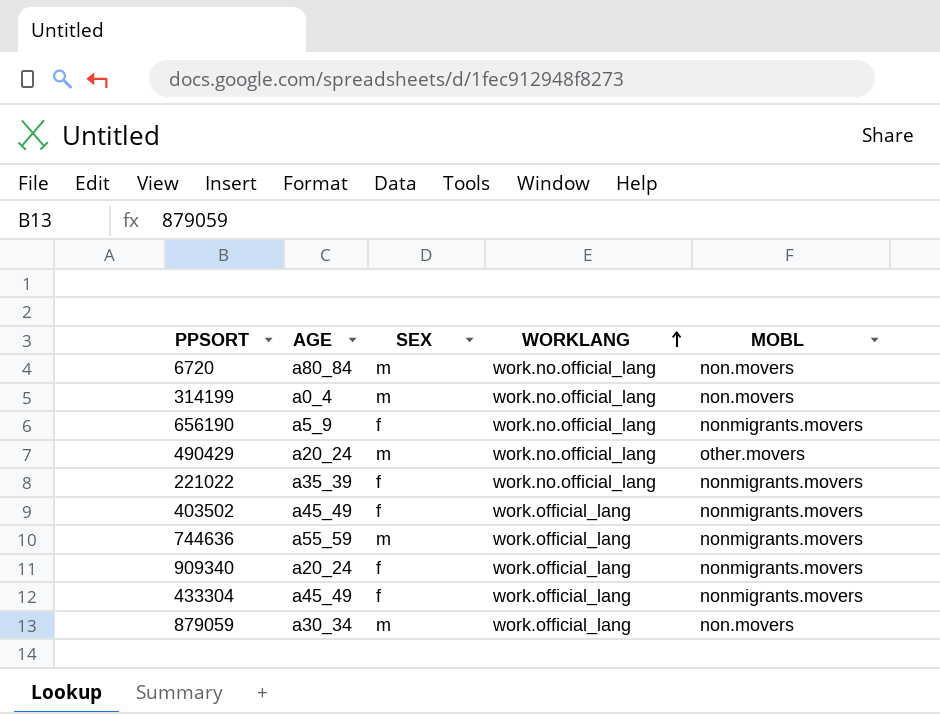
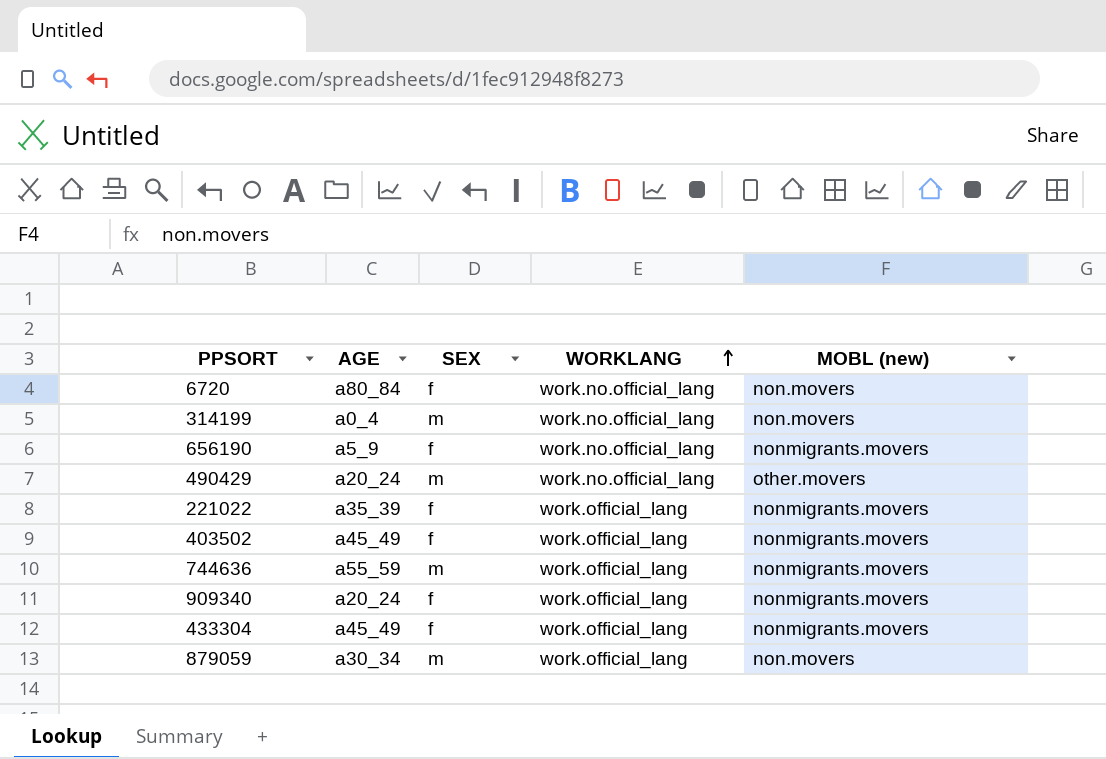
column name: MOBL -> MOBL (new)
6720 | SEX: m -> f
221022 | WORKLANG: work.no.official_lang -> work.official_lang

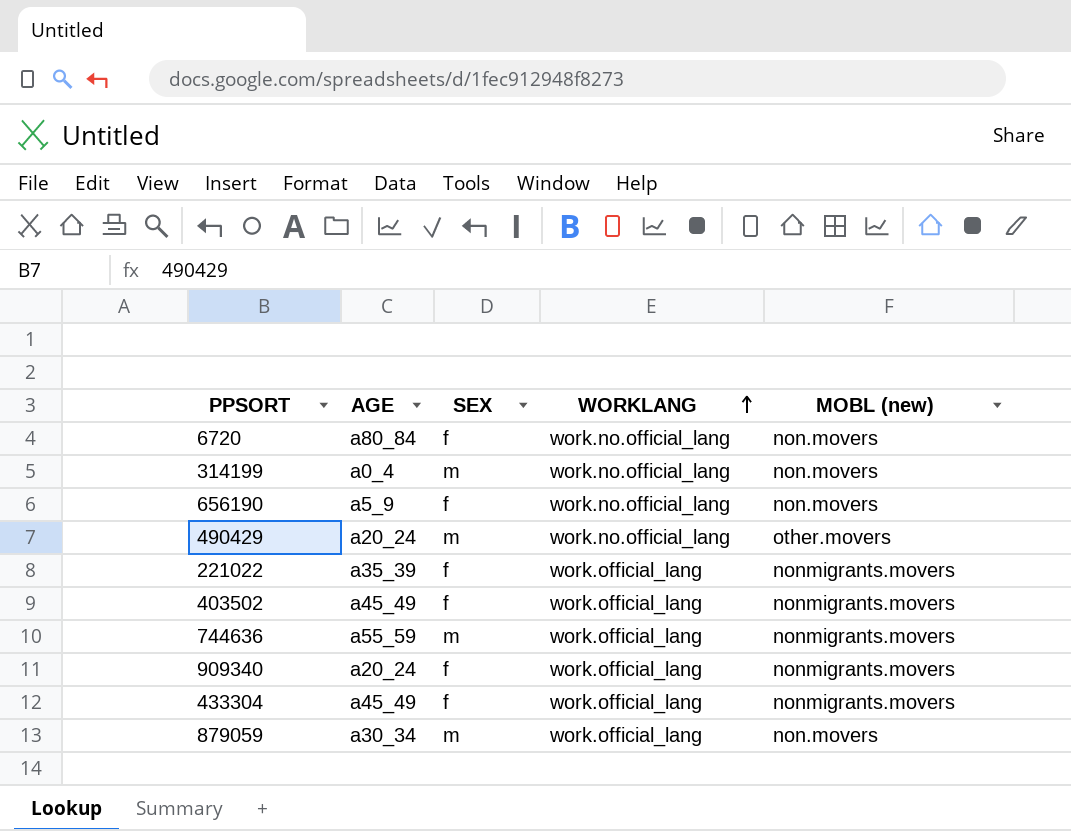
656190 | MOBL (new): nonmigrants.movers -> non.movers

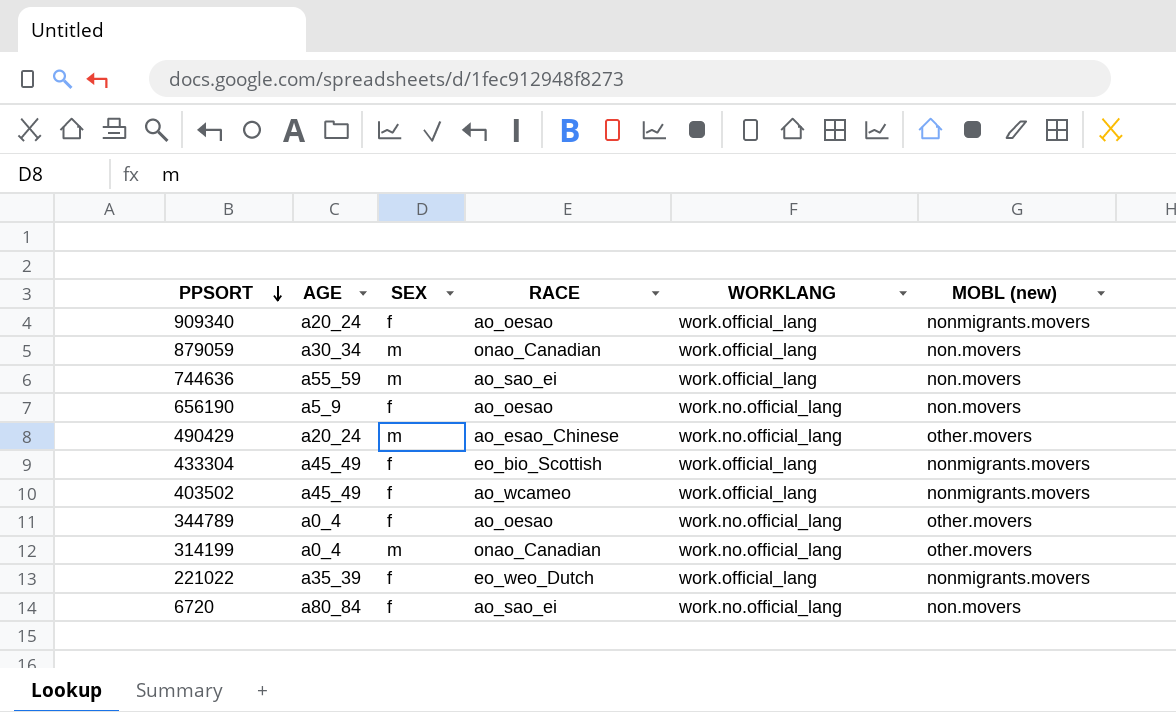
row order: WORKLANG ascending -> PPSORT descending
column RACE | position: none -> 4
744636 | MOBL (new): nonmigrants.movers -> non.movers
row 344789: none -> a0_4 | f | ao_oesao | work.no.official_lang | other.movers
314199 | MOBL (new): non.movers -> other.movers

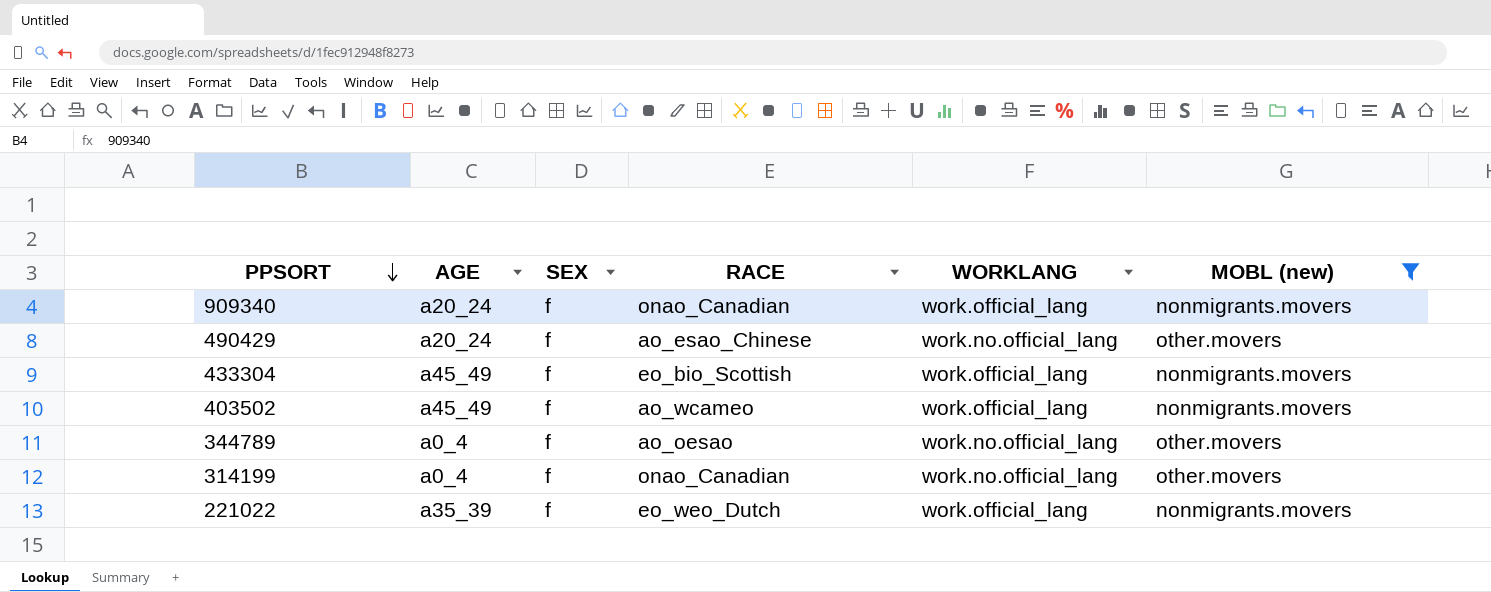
filter: none -> MOBL (new) != non.movers
909340 | RACE: ao_oesao -> onao_Canadian
490429 | SEX: m -> f
314199 | SEX: m -> f

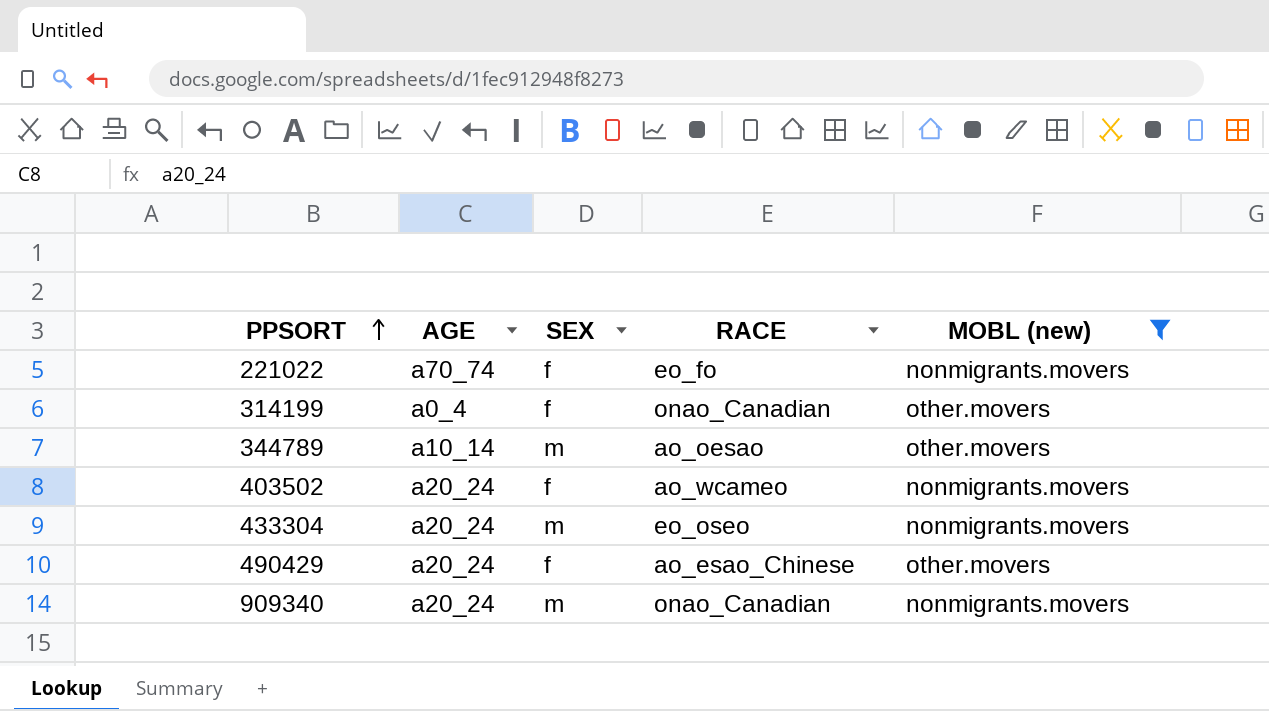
row order: PPSORT descending -> PPSORT ascending
column WORKLANG | position: 5 -> none
221022 | AGE: a35_39 -> a70_74
221022 | RACE: eo_weo_Dutch -> eo_fo
344789 | AGE: a0_4 -> a10_14
344789 | SEX: f -> m
403502 | AGE: a45_49 -> a20_24
433304 | AGE: a45_49 -> a20_24
433304 | SEX: f -> m
433304 | RACE: eo_bio_Scottish -> eo_oseo
909340 | SEX: f -> m

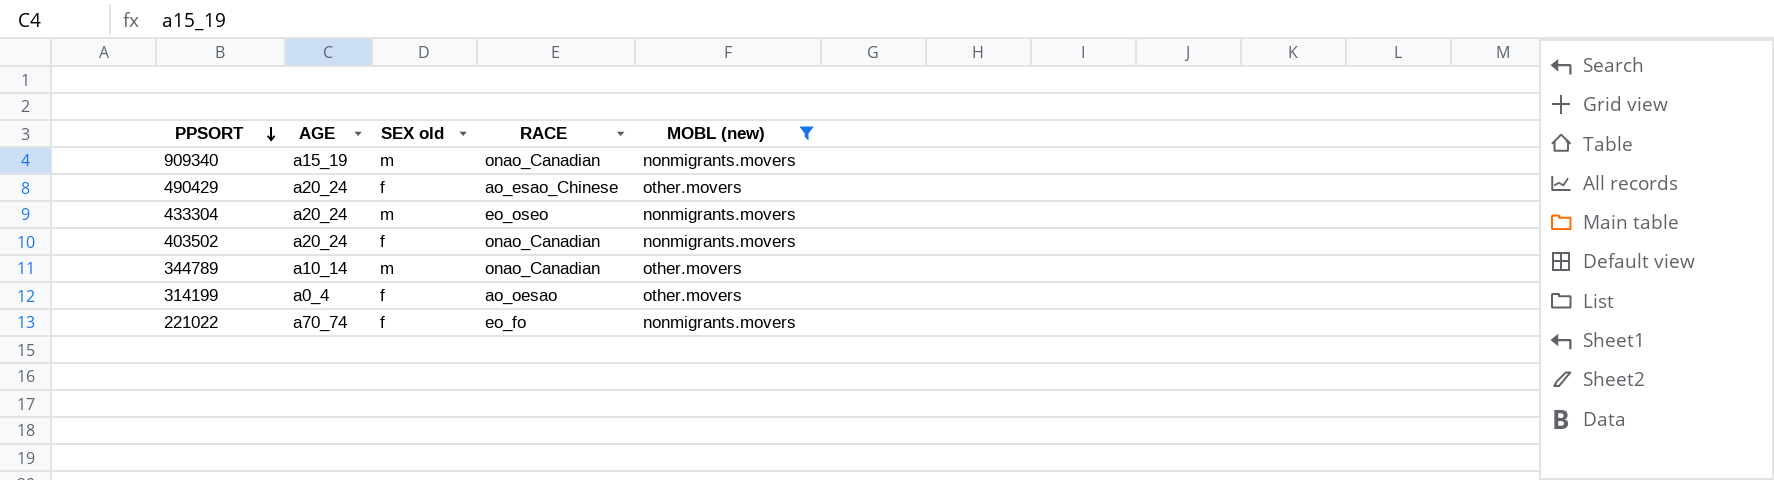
row order: PPSORT ascending -> PPSORT descending
column name: SEX -> SEX old
909340 | AGE: a20_24 -> a15_19
403502 | RACE: ao_wcameo -> onao_Canadian
344789 | RACE: ao_oesao -> onao_Canadian
314199 | RACE: onao_Canadian -> ao_oesao

